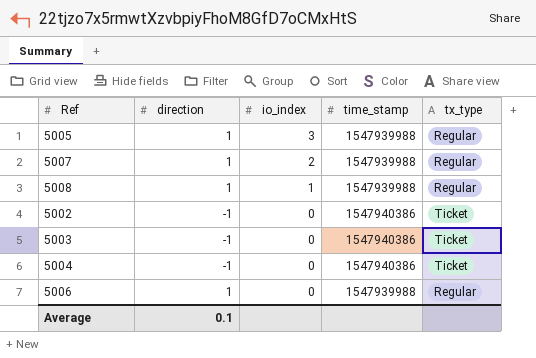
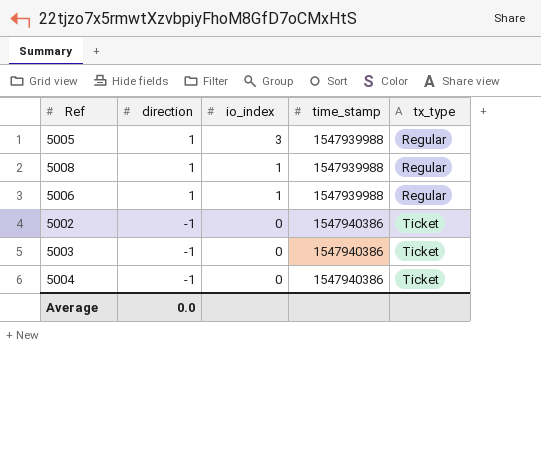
row order: io_index descending -> direction descending
row 5007: 1 | 2 | 1547939988 | Regular -> none
5006 | io_index: 0 -> 1
Average | direction: 0.1 -> 0.0

